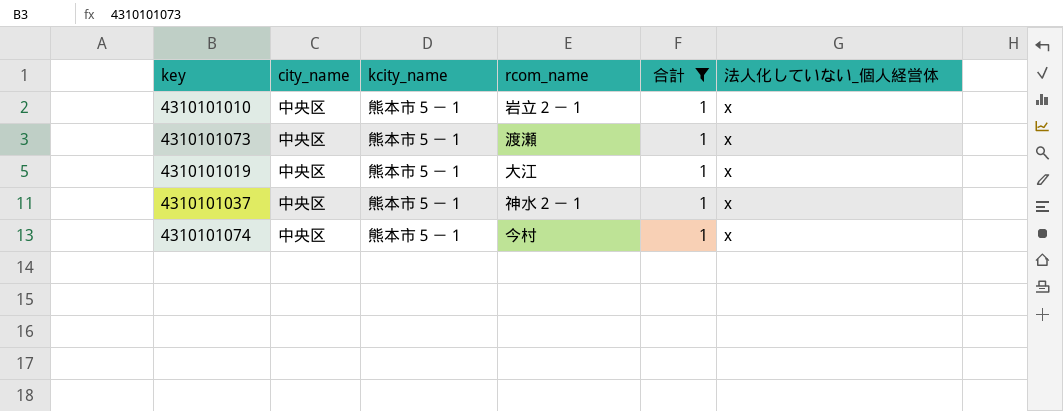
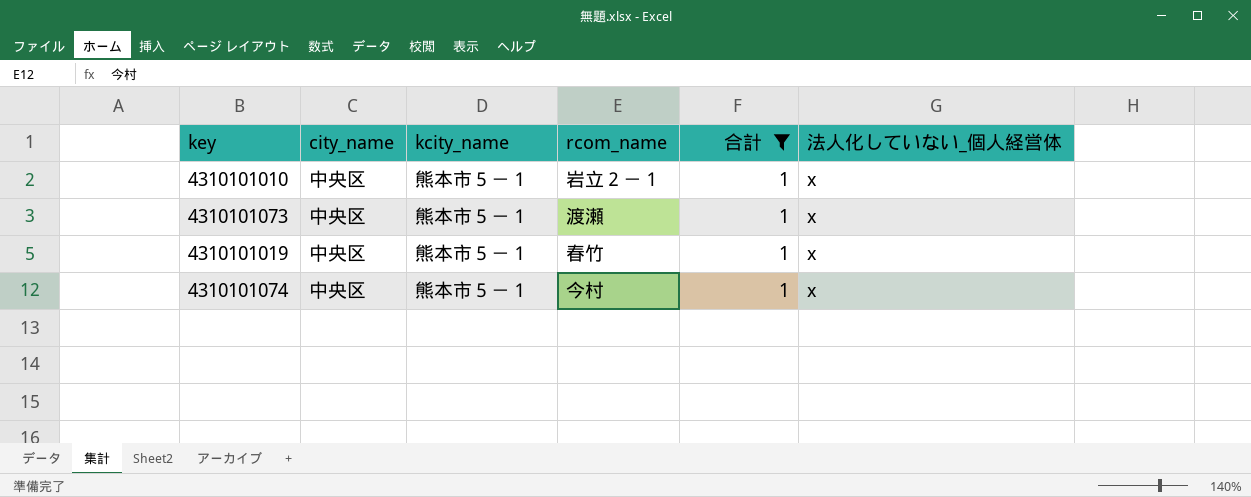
row 4310101037: 中央区 | 熊本市５－１ | 神水２－１ | 1 | x -> none
4310101019 | rcom_name: 大江 -> 春竹

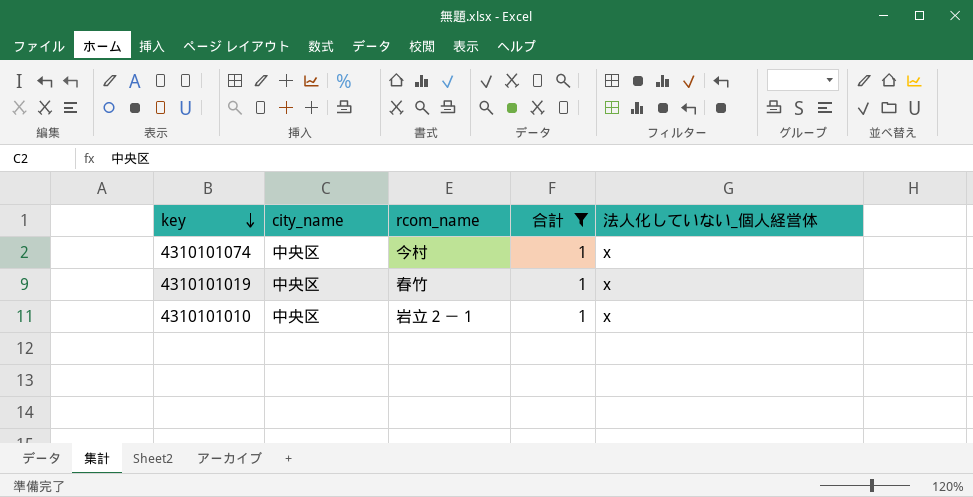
row order: none -> key descending
column kcity_name | position: 3 -> none
row 4310101073: 中央区 | 熊本市５－１ | 渡瀬 | 1 | x -> none

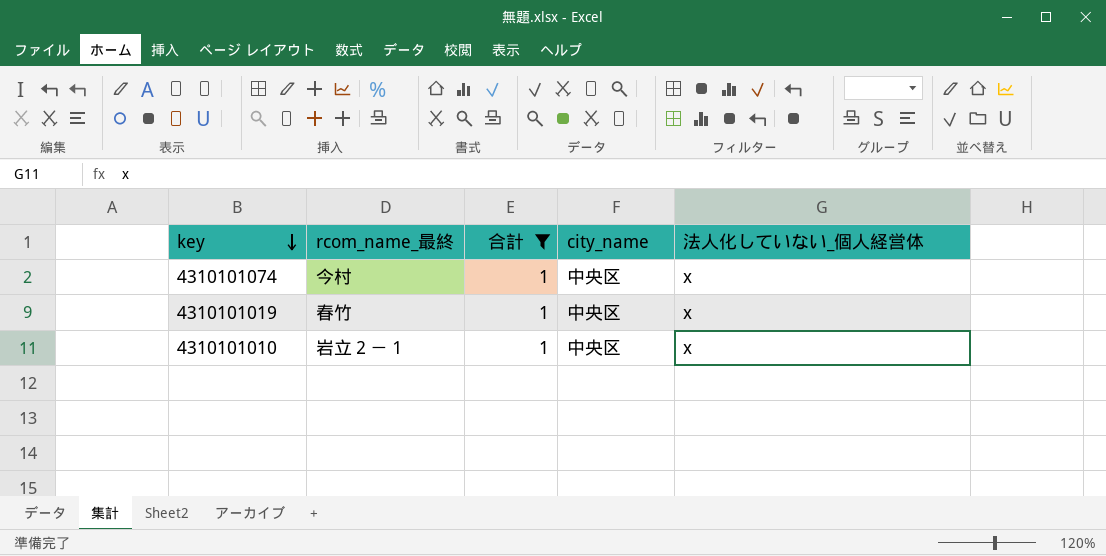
column name: rcom_name -> rcom_name_最終
column city_name | position: 2 -> 4

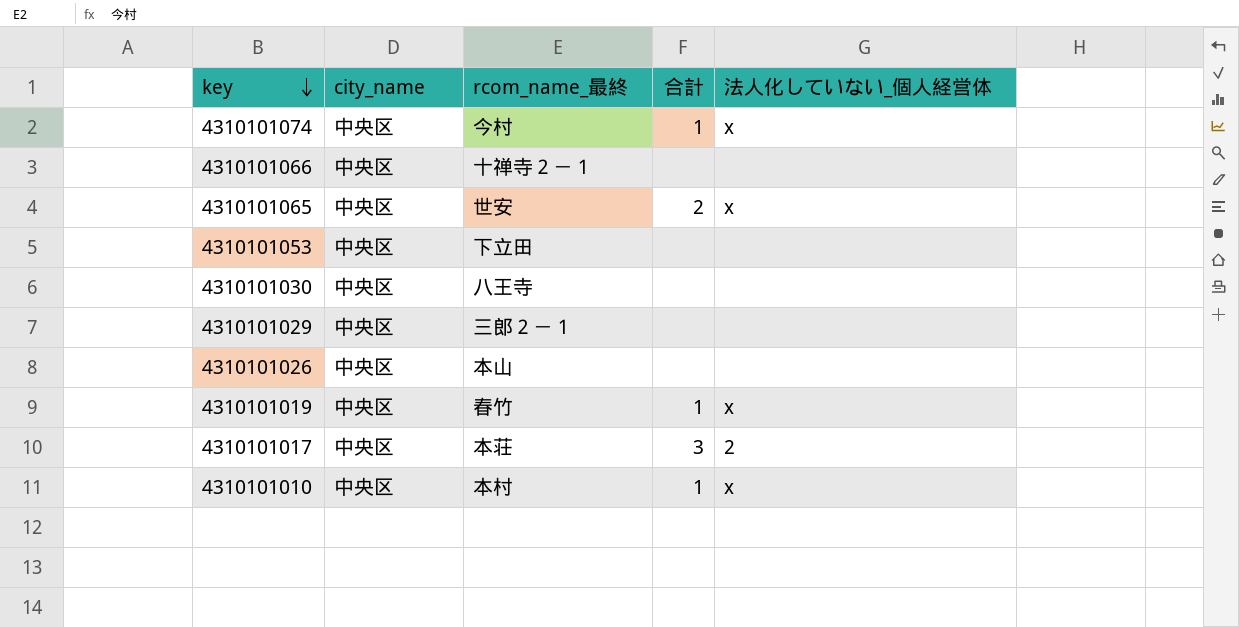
filter: 合計 = 1 -> none
column city_name | position: 4 -> 2
4310101010 | rcom_name_最終: 岩立２－１ -> 本村

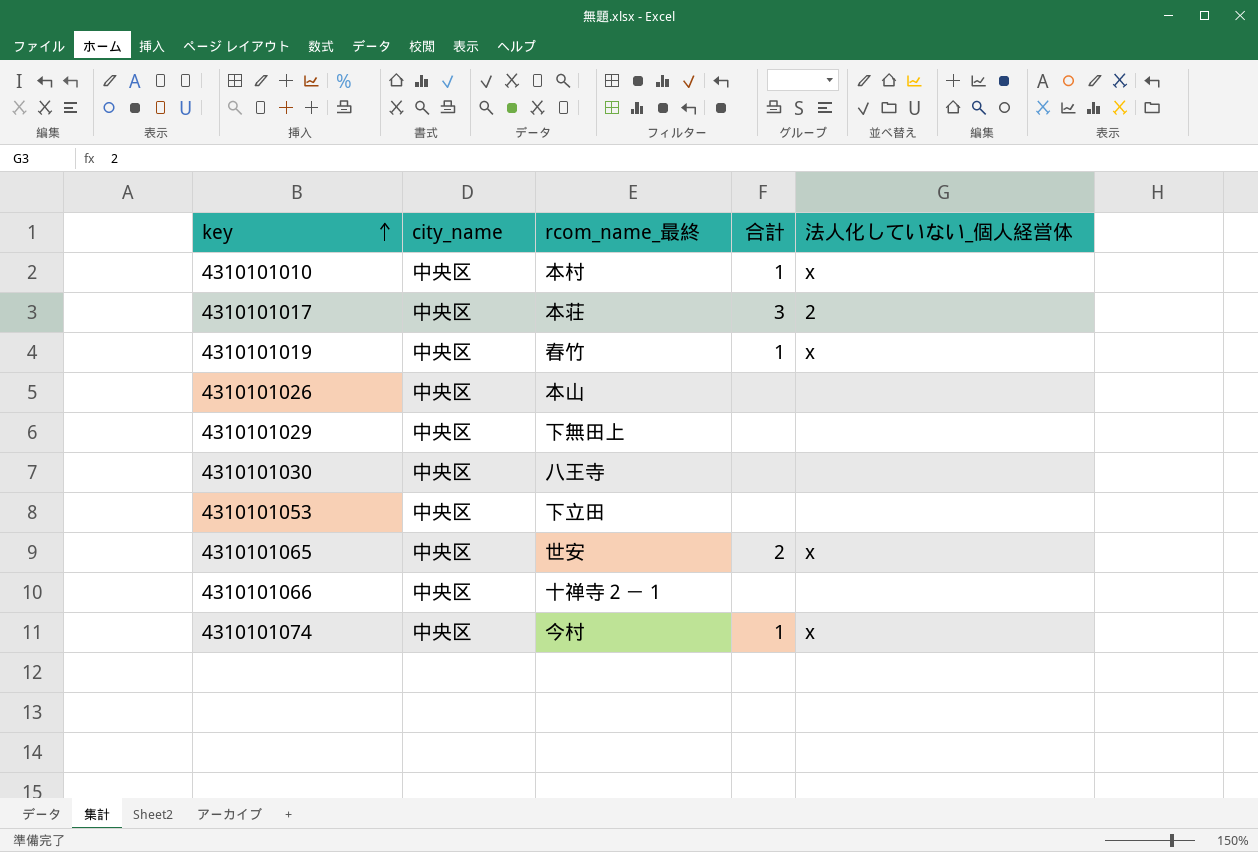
row order: key descending -> key ascending
4310101029 | rcom_name_最終: 三郎２－１ -> 下無田上

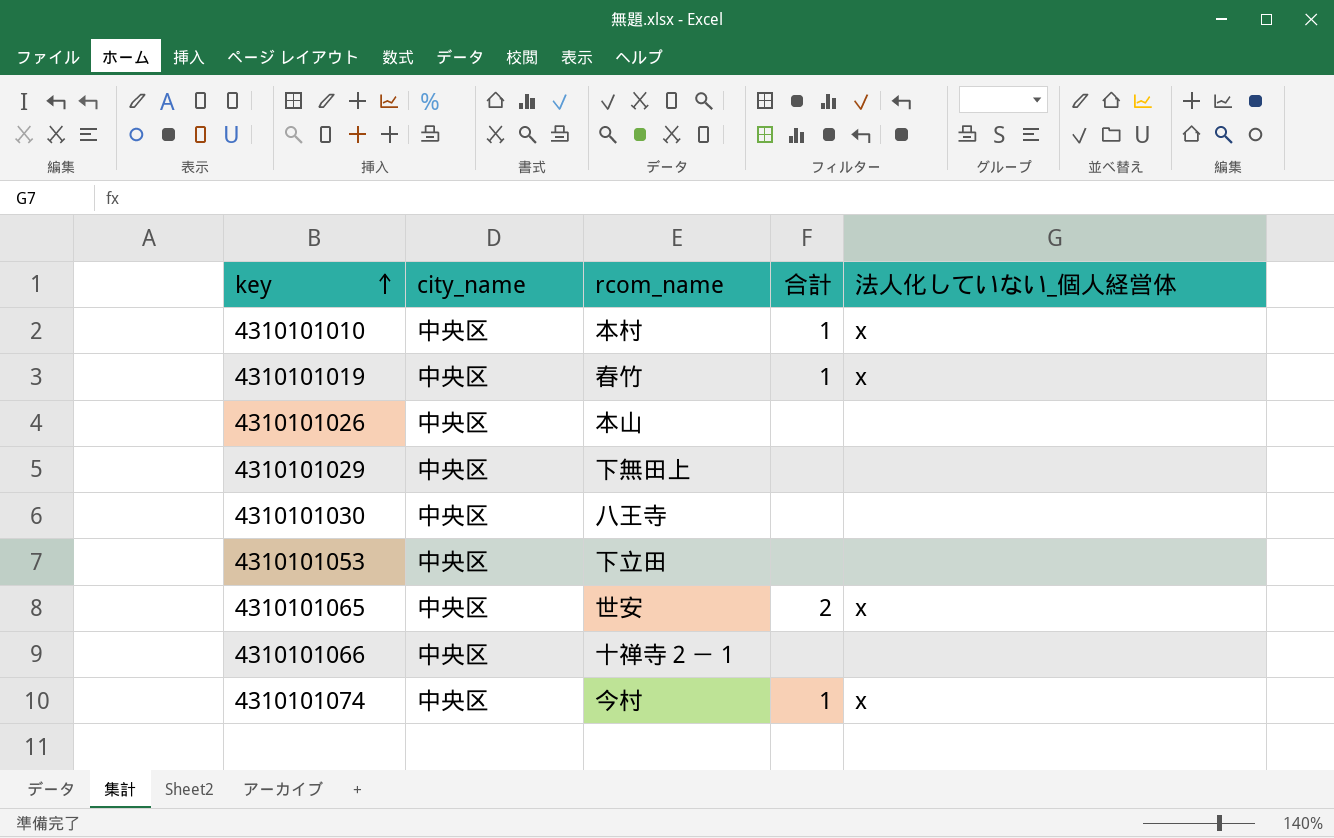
column name: rcom_name_最終 -> rcom_name
row 4310101017: 中央区 | 本荘 | 3 | 2 -> none

